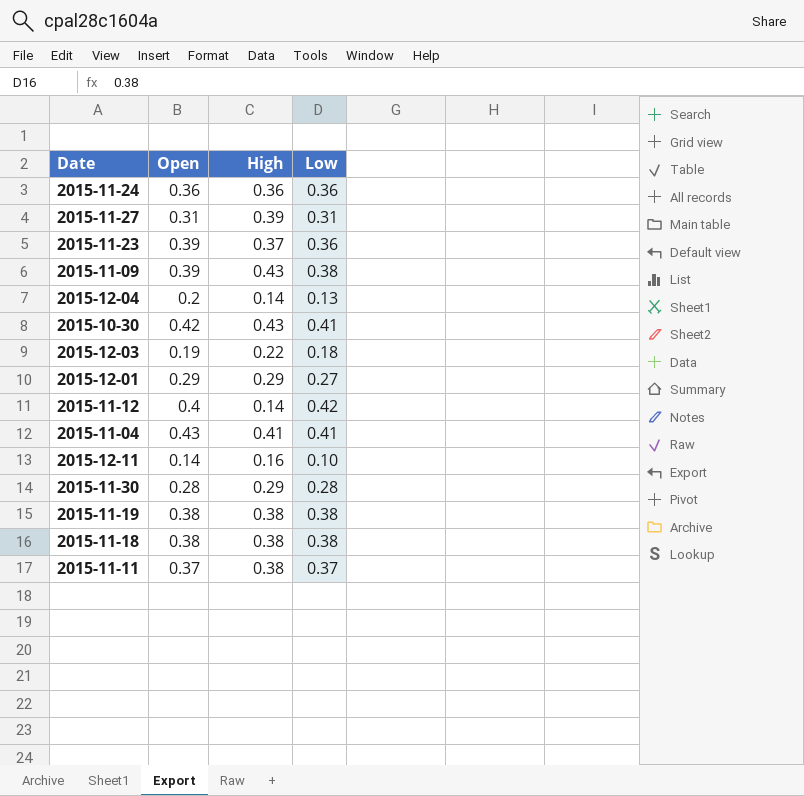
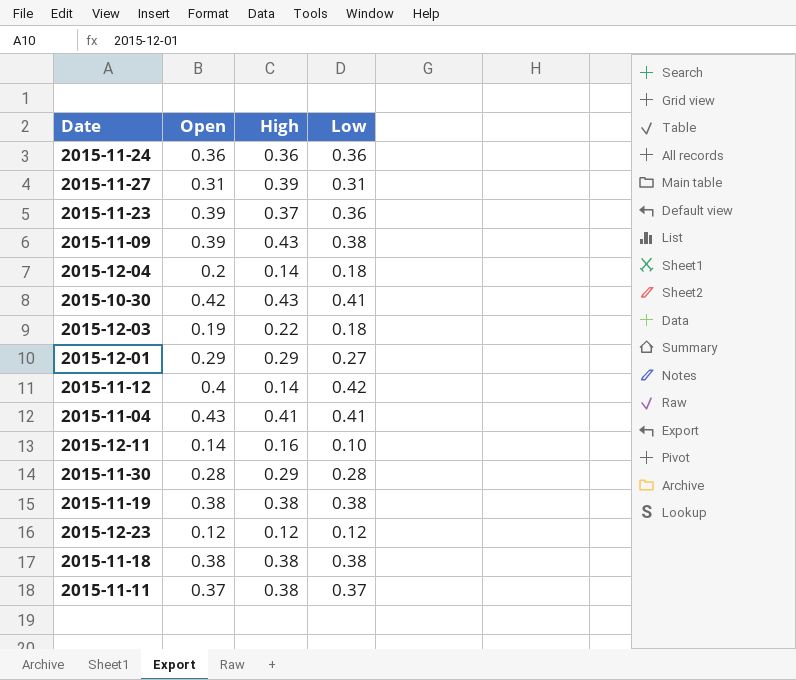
2015-12-04 | Low: 0.13 -> 0.18
row 2015-12-23: none -> 0.12 | 0.12 | 0.12

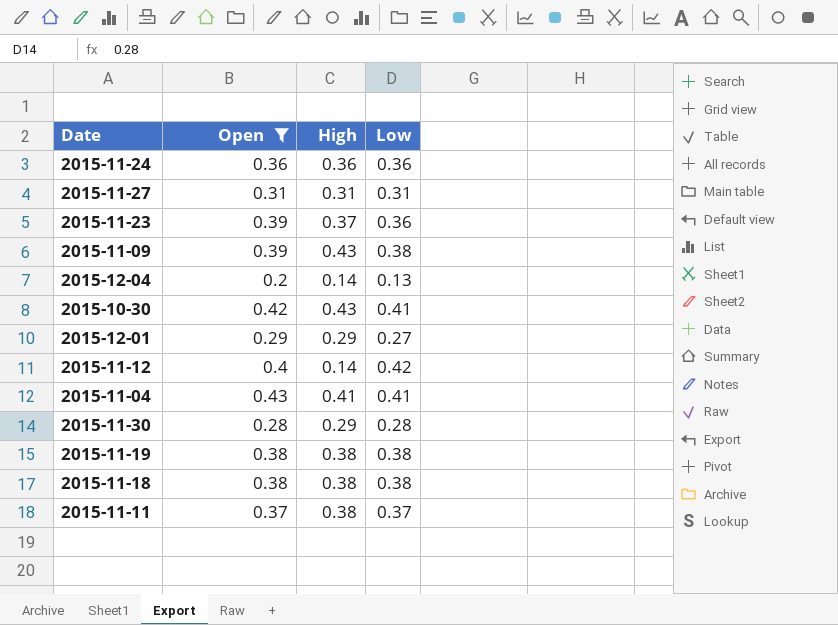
filter: none -> Open >= 0.2
2015-11-27 | High: 0.39 -> 0.31
2015-12-04 | Low: 0.18 -> 0.13

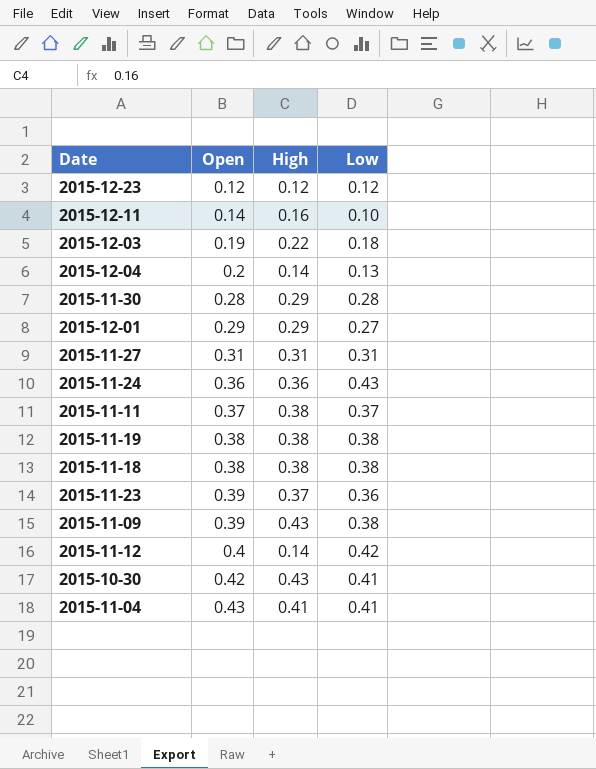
filter: Open >= 0.2 -> none
row order: none -> Open ascending
2015-11-24 | Low: 0.36 -> 0.43

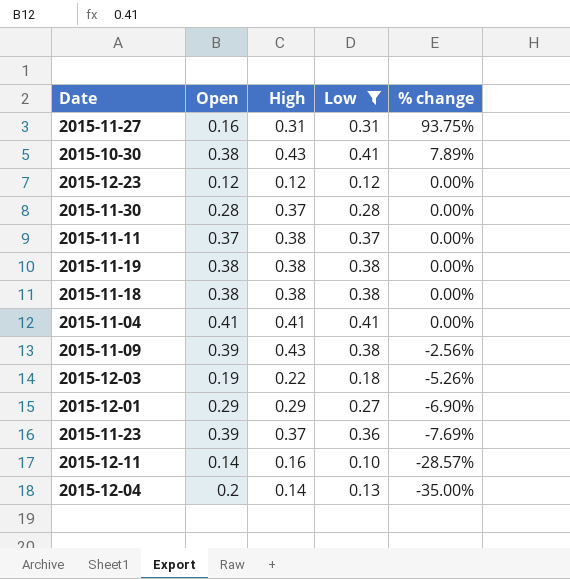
filter: none -> Low <= 0.41
row order: Open ascending -> % change descending
column % change | formula: none -> ([Low] - [Open]) / [Open]
2015-11-27 | Open: 0.31 -> 0.16
2015-10-30 | Open: 0.42 -> 0.38
2015-11-30 | High: 0.29 -> 0.37
2015-11-04 | Open: 0.43 -> 0.41

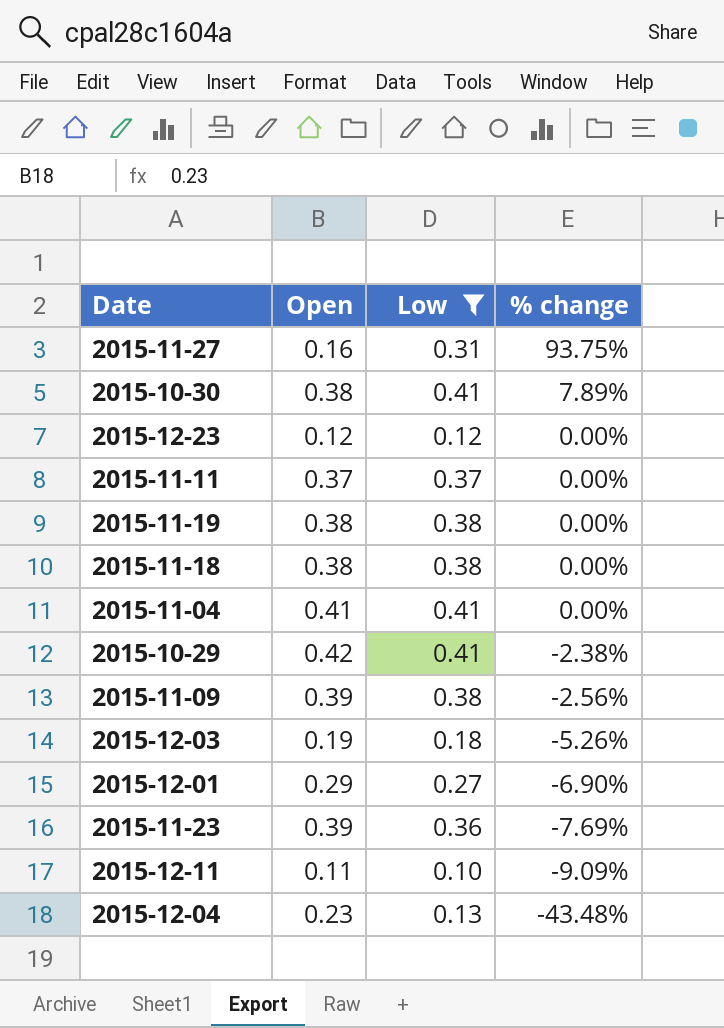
column High | position: 3 -> none
row 2015-11-30: 0.28 | 0.37 | 0.28 | 0.00% -> none
row 2015-10-29: none -> 0.42 | 0.41 | -2.38%
2015-12-11 | Open: 0.14 -> 0.11
2015-12-11 | % change: -28.57% -> -9.09%
2015-12-04 | Open: 0.2 -> 0.23
2015-12-04 | % change: -35.00% -> -43.48%

